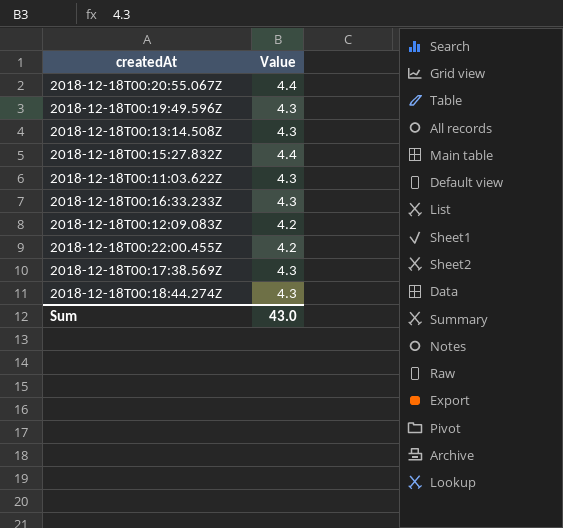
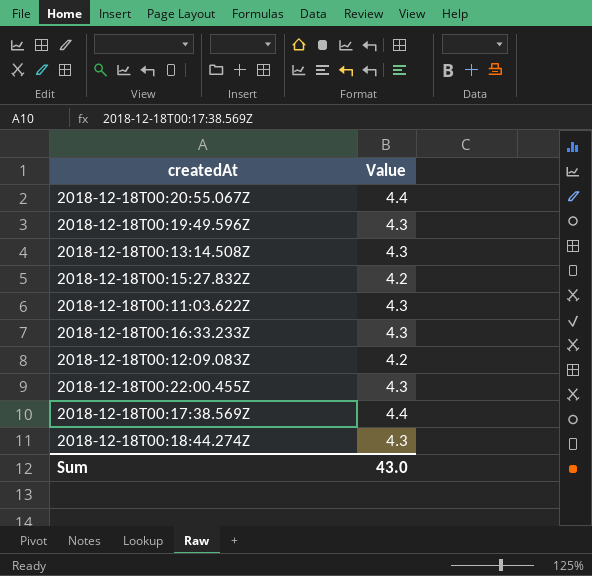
2018-12-18T00:15:27.832Z | Value: 4.4 -> 4.2
2018-12-18T00:22:00.455Z | Value: 4.2 -> 4.3
2018-12-18T00:17:38.569Z | Value: 4.3 -> 4.4

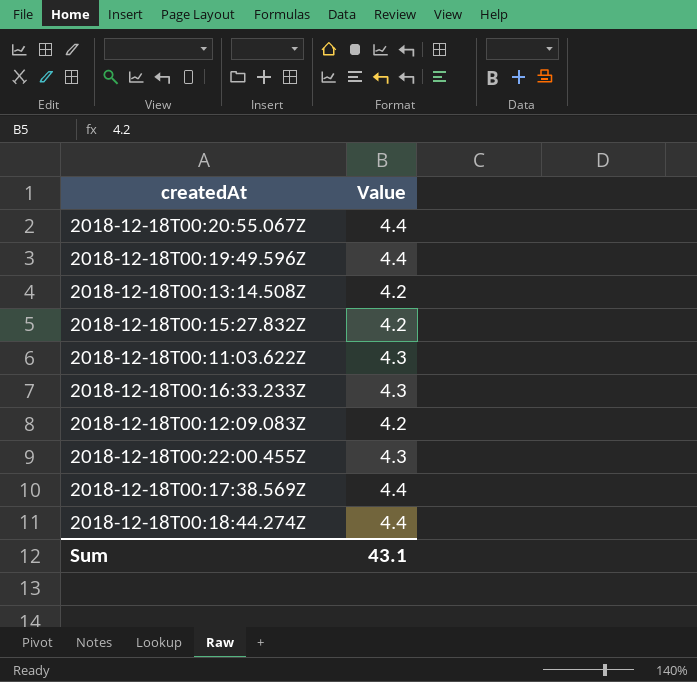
2018-12-18T00:19:49.596Z | Value: 4.3 -> 4.4
2018-12-18T00:13:14.508Z | Value: 4.3 -> 4.2
2018-12-18T00:18:44.274Z | Value: 4.3 -> 4.4
Sum | Value: 43.0 -> 43.1

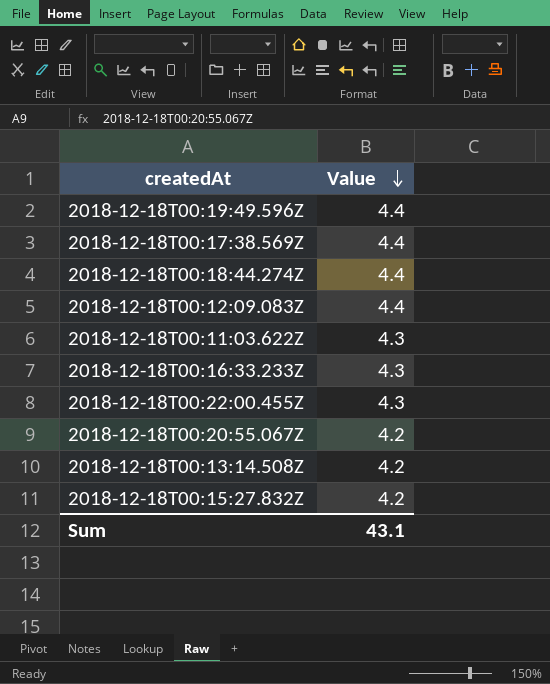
row order: none -> Value descending
2018-12-18T00:12:09.083Z | Value: 4.2 -> 4.4
2018-12-18T00:20:55.067Z | Value: 4.4 -> 4.2

